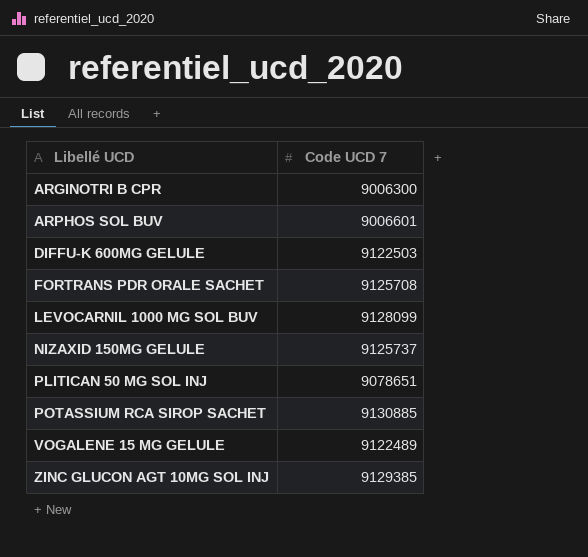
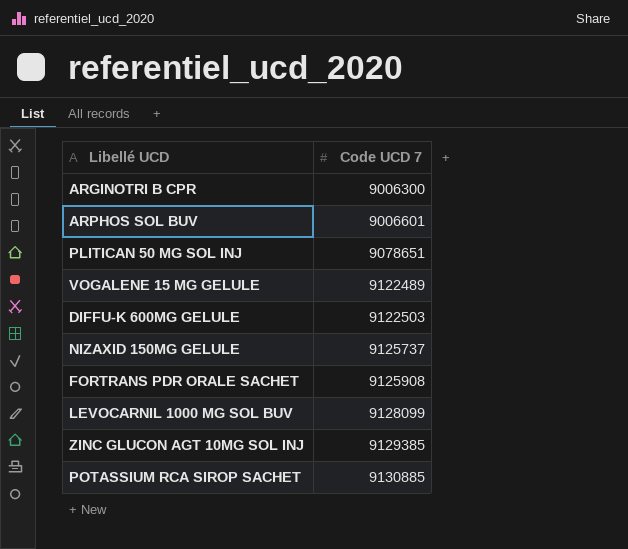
row order: Libellé UCD ascending -> Code UCD 7 ascending
FORTRANS PDR ORALE SACHET | Code UCD 7: 9125708 -> 9125908

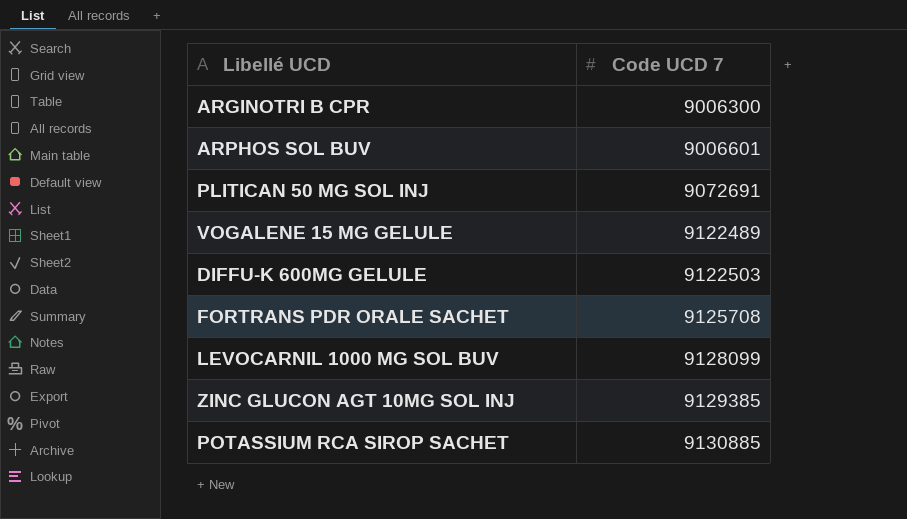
row NIZAXID 150MG GELULE: 9125737 -> none
PLITICAN 50 MG SOL INJ | Code UCD 7: 9078651 -> 9072691
FORTRANS PDR ORALE SACHET | Code UCD 7: 9125908 -> 9125708

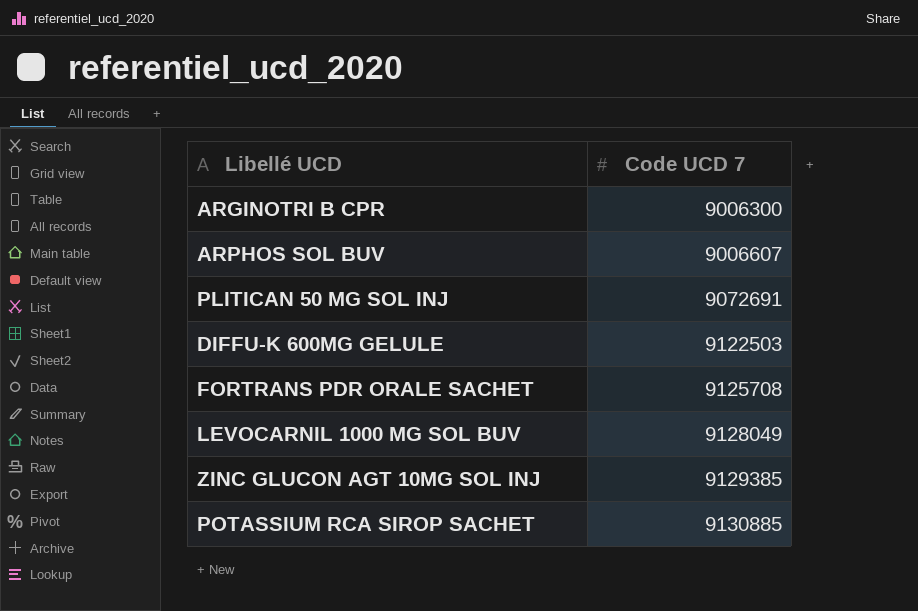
row VOGALENE 15 MG GELULE: 9122489 -> none
ARPHOS SOL BUV | Code UCD 7: 9006601 -> 9006607
LEVOCARNIL 1000 MG SOL BUV | Code UCD 7: 9128099 -> 9128049

